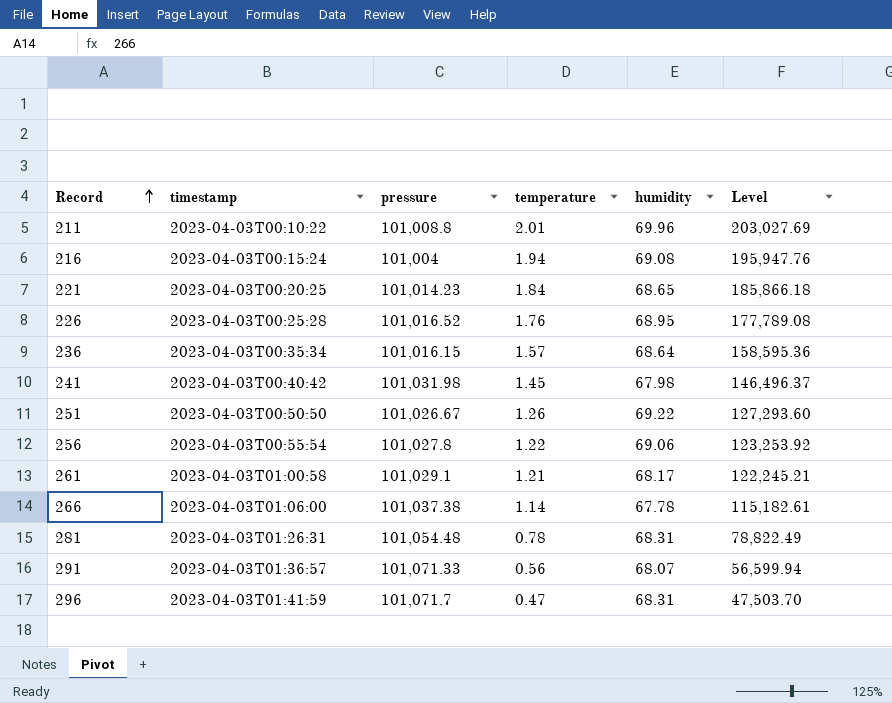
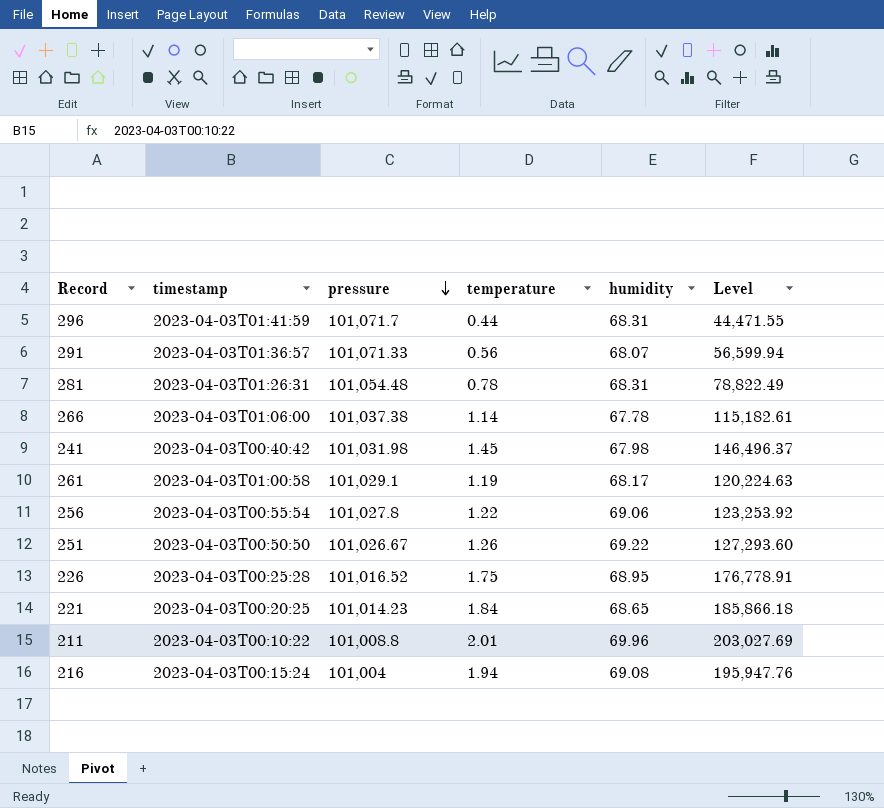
row order: Record ascending -> pressure descending
row 236: 2023-04-03T00:35:34 | 101,016.15 | 1.57 | 68.64 | 158,595.36 -> none
296 | temperature: 0.47 -> 0.44
296 | Level: 47,503.70 -> 44,471.55
261 | temperature: 1.21 -> 1.19
261 | Level: 122,245.21 -> 120,224.63
226 | temperature: 1.76 -> 1.75
226 | Level: 177,789.08 -> 176,778.91

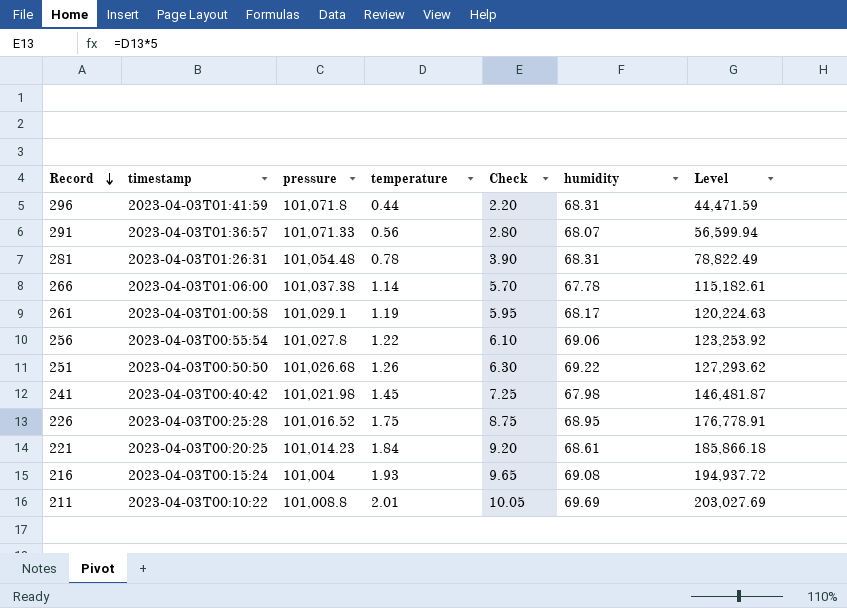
row order: pressure descending -> Record descending
column Check | formula: none -> [temperature] * 5
296 | pressure: 101,071.7 -> 101,071.8
296 | Level: 44,471.55 -> 44,471.59
251 | pressure: 101,026.67 -> 101,026.68
251 | Level: 127,293.60 -> 127,293.62
241 | pressure: 101,031.98 -> 101,021.98
241 | Level: 146,496.37 -> 146,481.87
221 | humidity: 68.65 -> 68.61
216 | temperature: 1.94 -> 1.93
216 | Level: 195,947.76 -> 194,937.72
211 | humidity: 69.96 -> 69.69

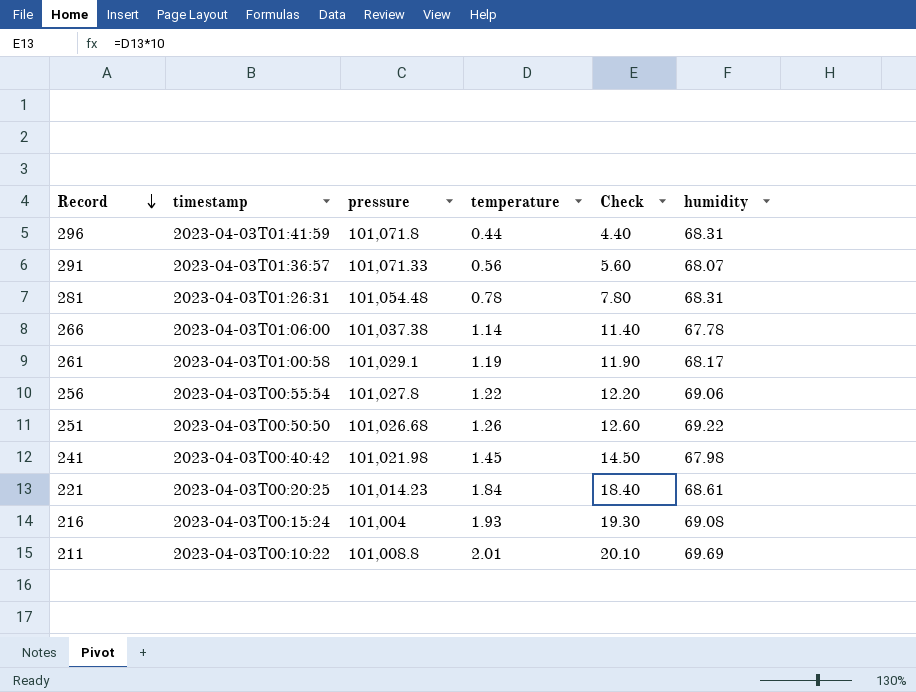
column Level | formula: [pressure] * [temperature] -> none
column Check | formula: [temperature] * 5 -> [temperature] * 10
row 226: 2023-04-03T00:25:28 | 101,016.52 | 1.75 | 8.75 | 68.95 | 176,778.91 -> none

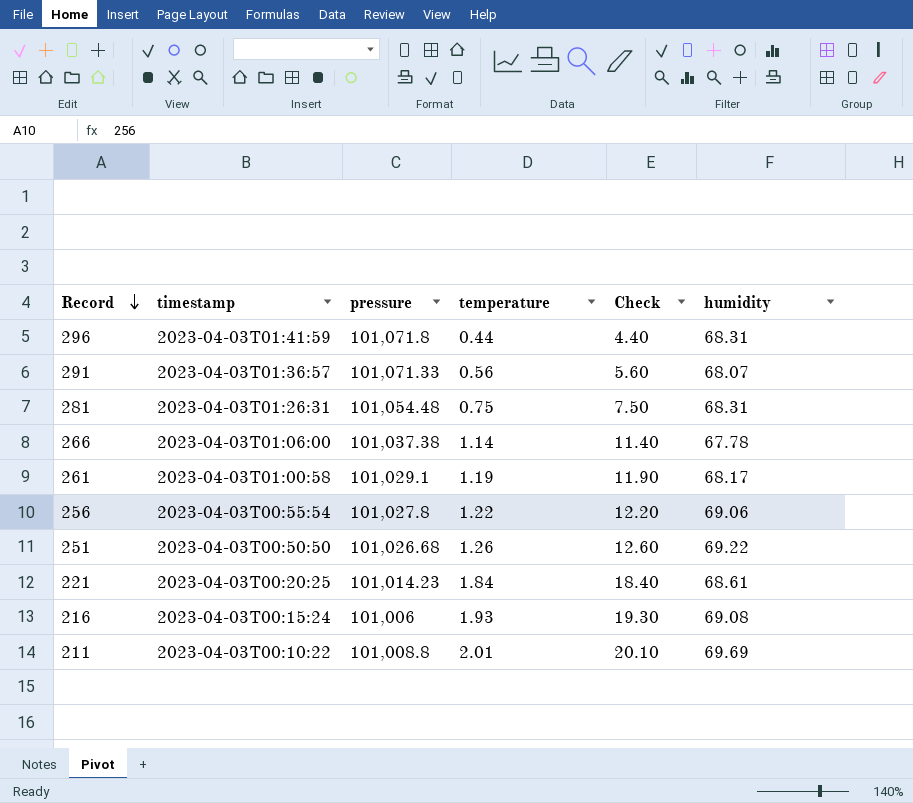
row 241: 2023-04-03T00:40:42 | 101,021.98 | 1.45 | 14.50 | 67.98 -> none
281 | temperature: 0.78 -> 0.75
281 | Check: 7.80 -> 7.50
216 | pressure: 101,004 -> 101,006

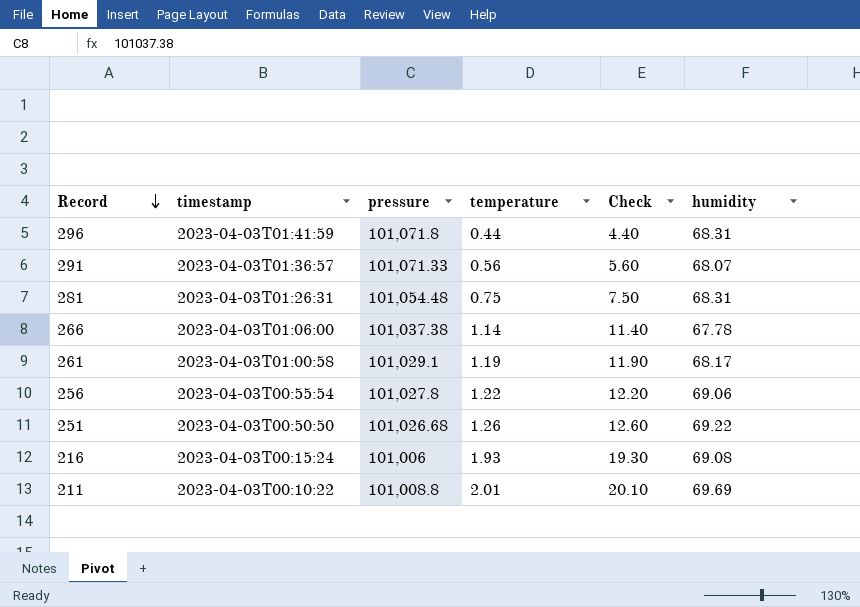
row 221: 2023-04-03T00:20:25 | 101,014.23 | 1.84 | 18.40 | 68.61 -> none

